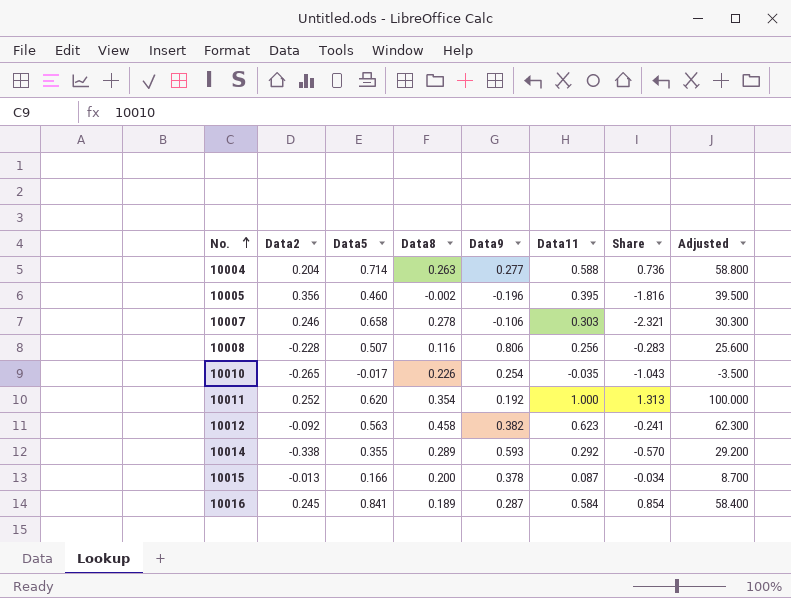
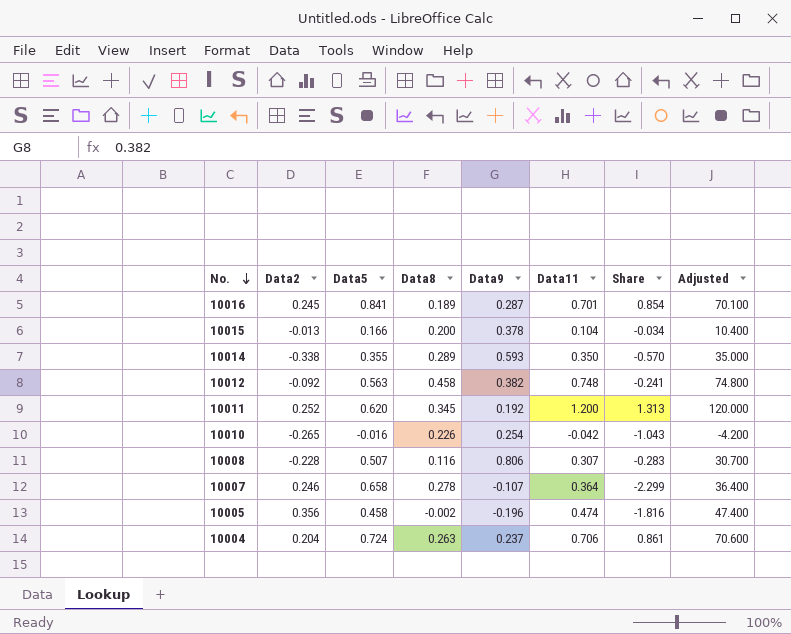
row order: No. ascending -> No. descending
10016 | Data11: 0.584 -> 0.701
10016 | Adjusted: 58.400 -> 70.100
10015 | Data11: 0.087 -> 0.104
10015 | Adjusted: 8.700 -> 10.400
10014 | Data11: 0.292 -> 0.350
10014 | Adjusted: 29.200 -> 35.000
10012 | Data11: 0.623 -> 0.748
10012 | Adjusted: 62.300 -> 74.800
10011 | Data8: 0.354 -> 0.345
10011 | Data11: 1.000 -> 1.200
10011 | Adjusted: 100.000 -> 120.000
10010 | Data5: -0.017 -> -0.016
10010 | Data11: -0.035 -> -0.042
10010 | Adjusted: -3.500 -> -4.200
10008 | Data11: 0.256 -> 0.307
10008 | Adjusted: 25.600 -> 30.700
10007 | Data9: -0.106 -> -0.107
10007 | Data11: 0.303 -> 0.364
10007 | Share: -2.321 -> -2.299
10007 | Adjusted: 30.300 -> 36.400
10005 | Data5: 0.460 -> 0.458
10005 | Data11: 0.395 -> 0.474
10005 | Adjusted: 39.500 -> 47.400
10004 | Data5: 0.714 -> 0.724
10004 | Data9: 0.277 -> 0.237
10004 | Data11: 0.588 -> 0.706
10004 | Share: 0.736 -> 0.861
10004 | Adjusted: 58.800 -> 70.600

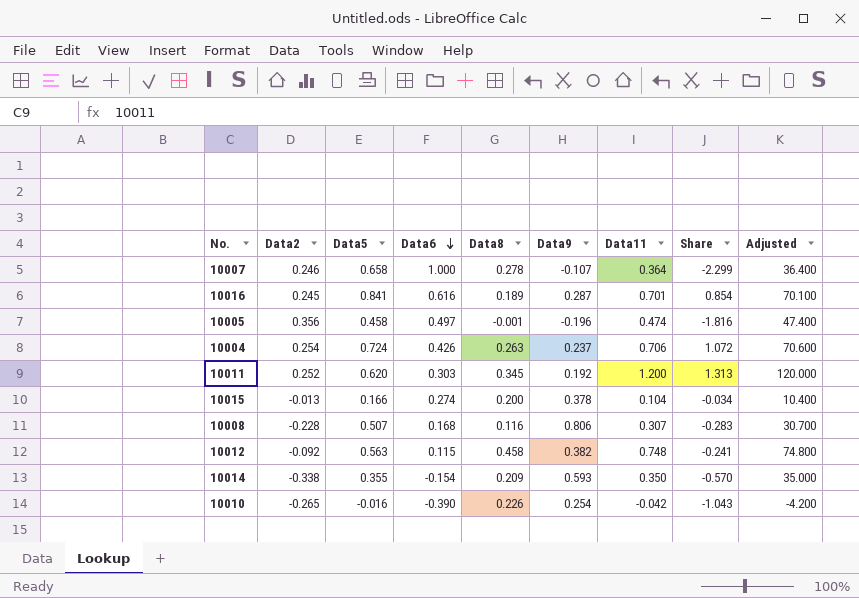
row order: No. descending -> Data6 descending
column Data6 | position: none -> 4
10005 | Data8: -0.002 -> -0.001
10004 | Data2: 0.204 -> 0.254
10004 | Share: 0.861 -> 1.072
10014 | Data8: 0.289 -> 0.209

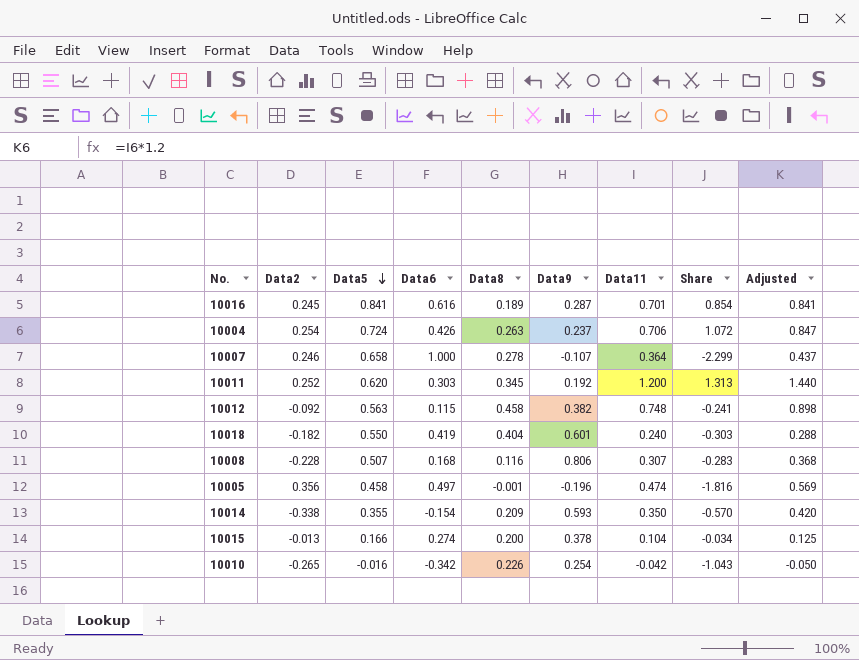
row order: Data6 descending -> Data5 descending
column Adjusted | formula: [Data11] * 100 -> [Data11] * 1.2
row 10018: none -> -0.182 | 0.550 | 0.419 | 0.404 | 0.601 | 0.240 | -0.303 | 0.288
10010 | Data6: -0.390 -> -0.342

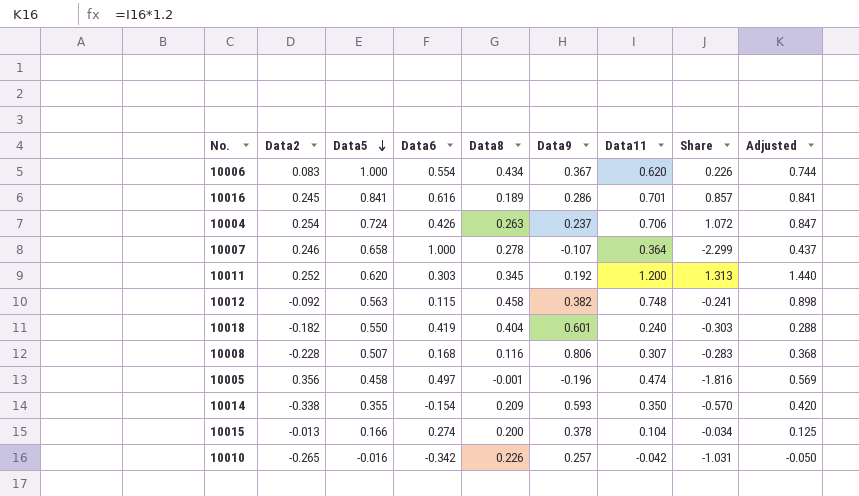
row 10006: none -> 0.083 | 1.000 | 0.554 | 0.434 | 0.367 | 0.620 | 0.226 | 0.744
10016 | Data9: 0.287 -> 0.286
10016 | Share: 0.854 -> 0.857
10010 | Data9: 0.254 -> 0.257
10010 | Share: -1.043 -> -1.031

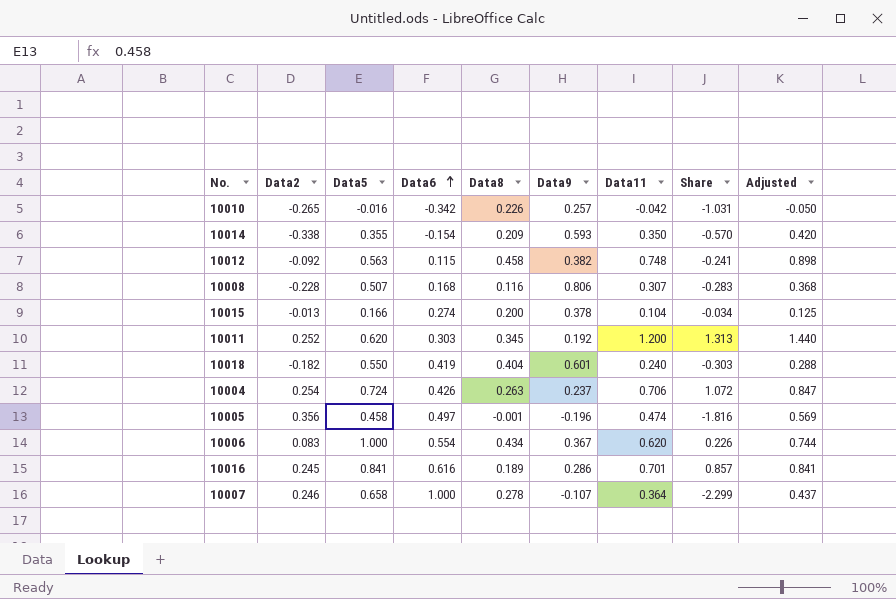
row order: Data5 descending -> Data6 ascending

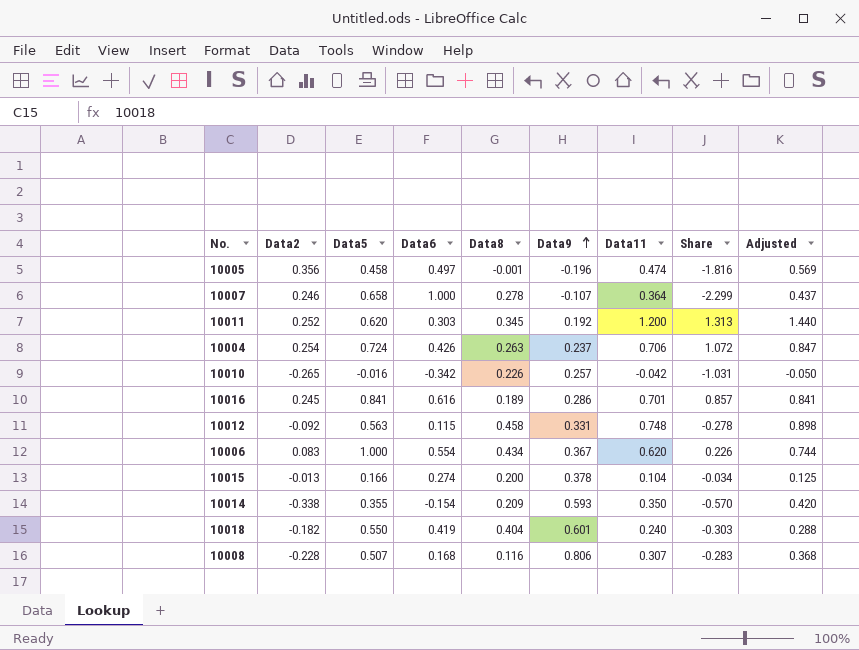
row order: Data6 ascending -> Data9 ascending
10012 | Data9: 0.382 -> 0.331
10012 | Share: -0.241 -> -0.278

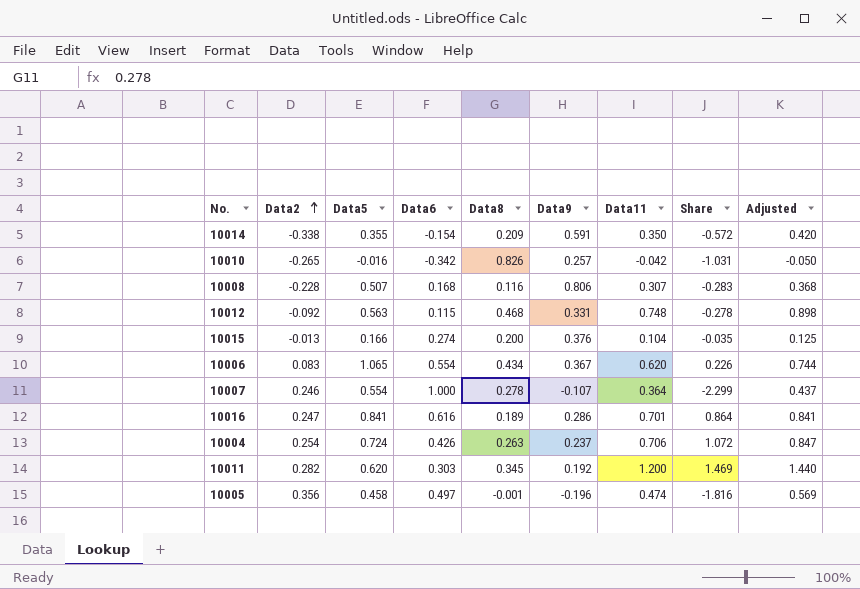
row order: Data9 ascending -> Data2 ascending
row 10018: -0.182 | 0.550 | 0.419 | 0.404 | 0.601 | 0.240 | -0.303 | 0.288 -> none
10014 | Data9: 0.593 -> 0.591
10014 | Share: -0.570 -> -0.572
10010 | Data8: 0.226 -> 0.826
10012 | Data8: 0.458 -> 0.468
10015 | Data9: 0.378 -> 0.376
10015 | Share: -0.034 -> -0.035
10006 | Data5: 1.000 -> 1.065
10007 | Data5: 0.658 -> 0.554
10016 | Data2: 0.245 -> 0.247
10016 | Share: 0.857 -> 0.864
10011 | Data2: 0.252 -> 0.282
10011 | Share: 1.313 -> 1.469

